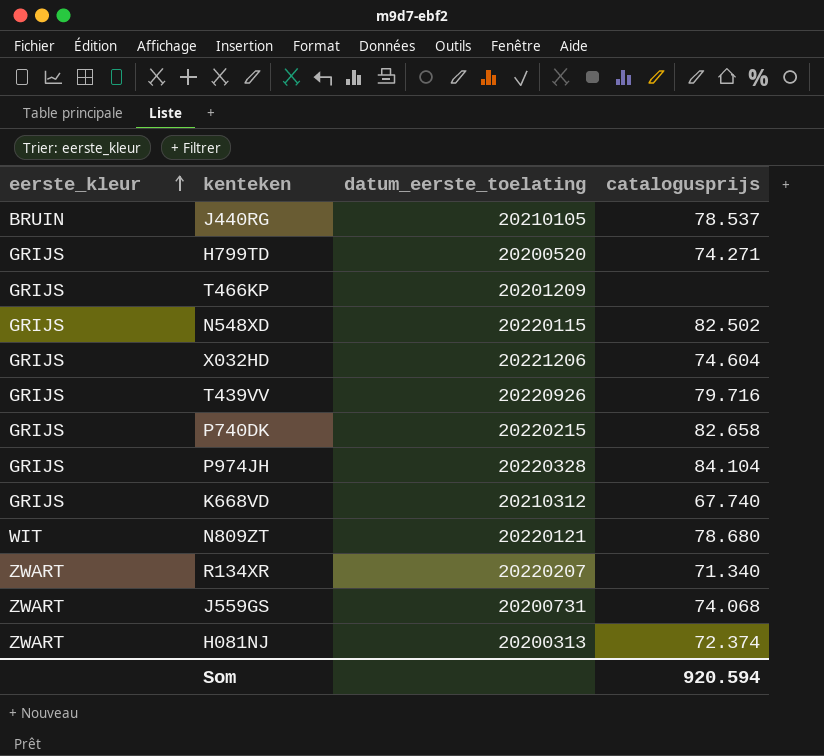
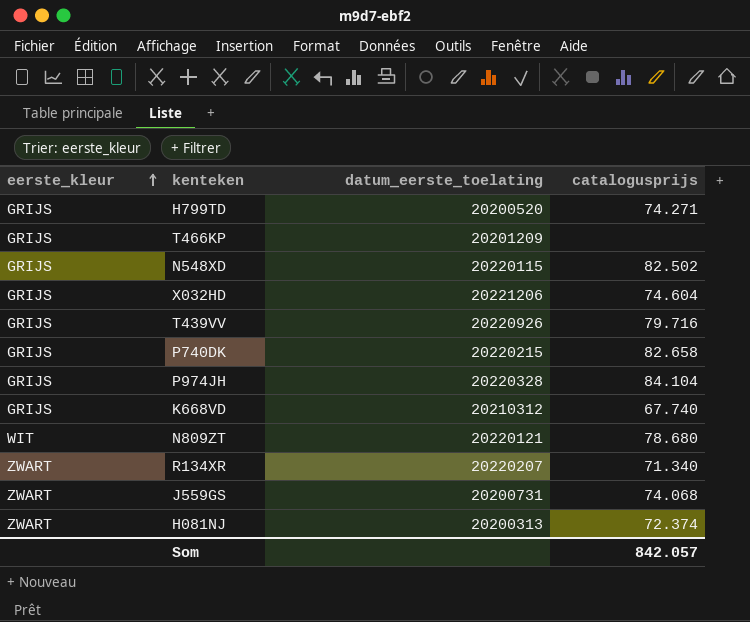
row J440RG: BRUIN | 20210105 | 78.537 -> none
Som | catalogusprijs: 920.594 -> 842.057

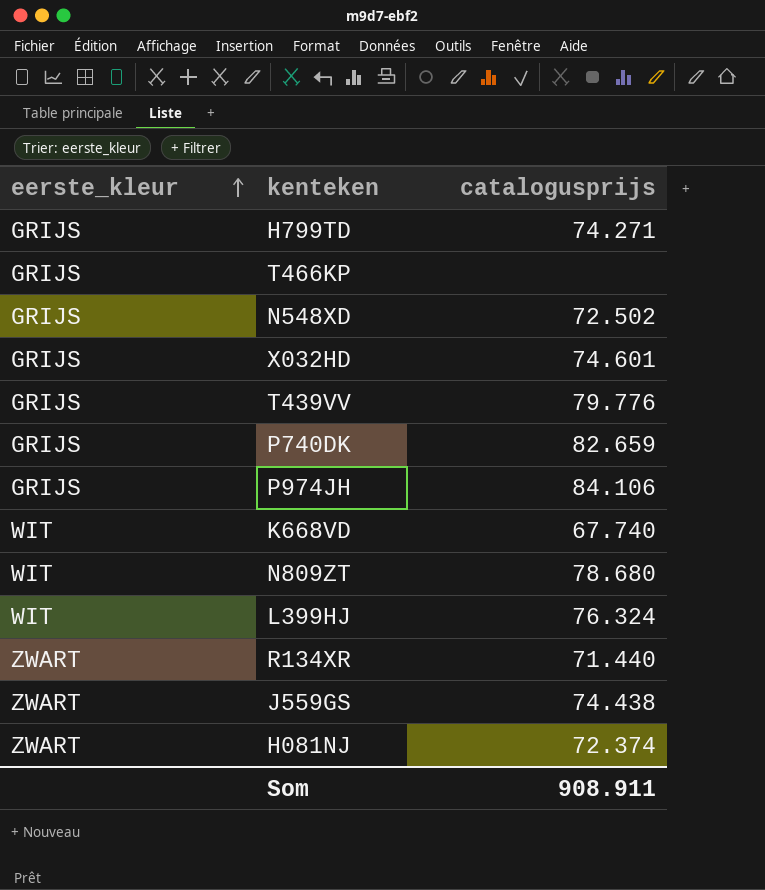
column datum_eerste_toelating | position: 3 -> none
N548XD | catalogusprijs: 82.502 -> 72.502
X032HD | catalogusprijs: 74.604 -> 74.601
T439VV | catalogusprijs: 79.716 -> 79.776
P740DK | catalogusprijs: 82.658 -> 82.659
P974JH | catalogusprijs: 84.104 -> 84.106
K668VD | eerste_kleur: GRIJS -> WIT
row L399HJ: none -> WIT | 76.324
R134XR | catalogusprijs: 71.340 -> 71.440
J559GS | catalogusprijs: 74.068 -> 74.438
Som | catalogusprijs: 842.057 -> 908.911

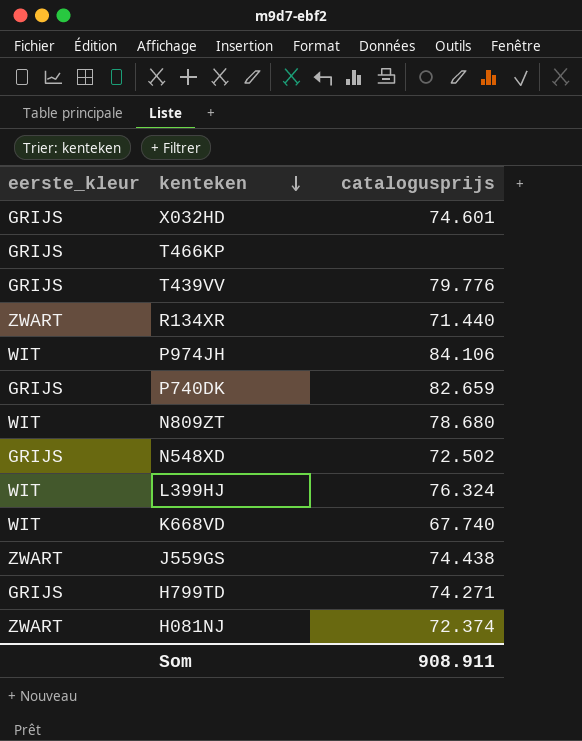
row order: eerste_kleur ascending -> kenteken descending
P974JH | eerste_kleur: GRIJS -> WIT

